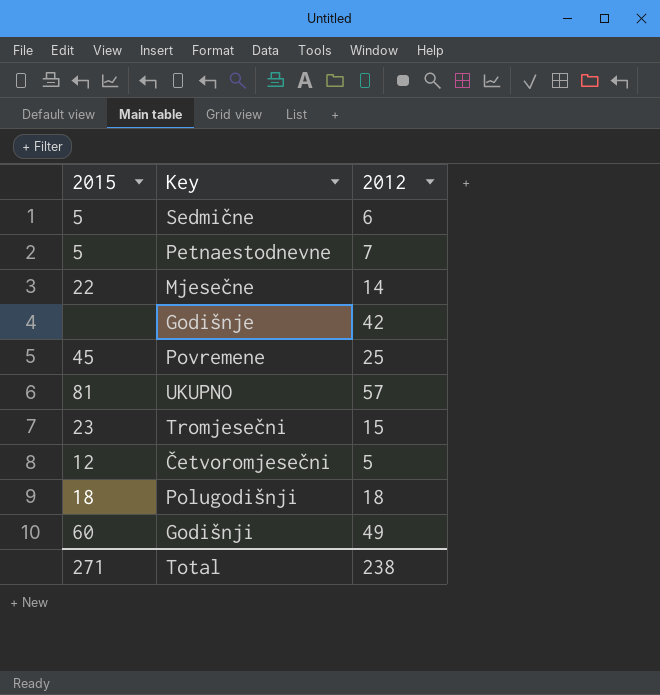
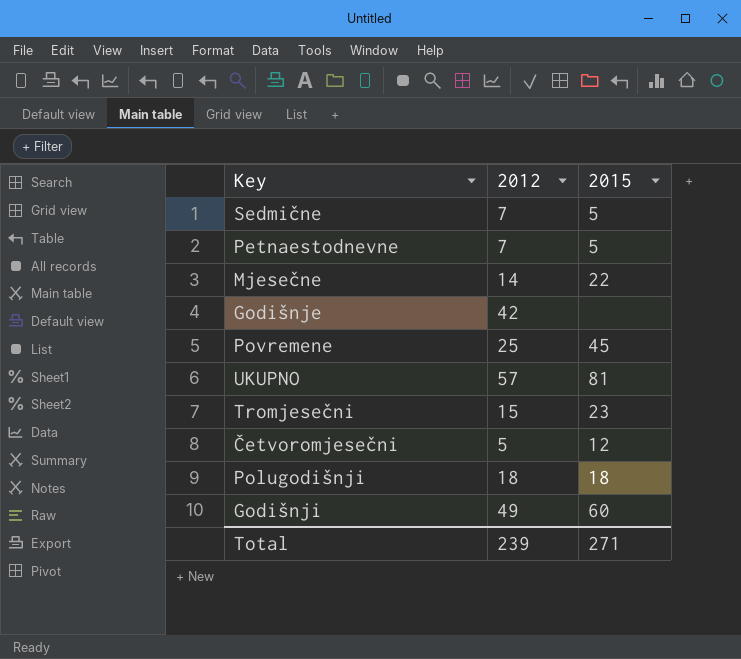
column 2015 | position: 1 -> 3
Sedmične | 2012: 6 -> 7
Total | 2012: 238 -> 239

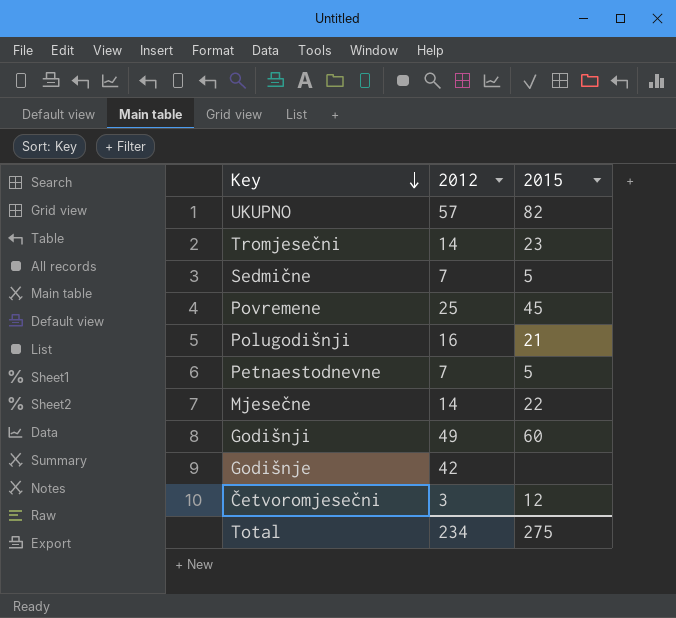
row order: none -> Key descending
UKUPNO | 2015: 81 -> 82
Tromjesečni | 2012: 15 -> 14
Polugodišnji | 2012: 18 -> 16
Polugodišnji | 2015: 18 -> 21
Četvoromjesečni | 2012: 5 -> 3
Total | 2012: 239 -> 234
Total | 2015: 271 -> 275

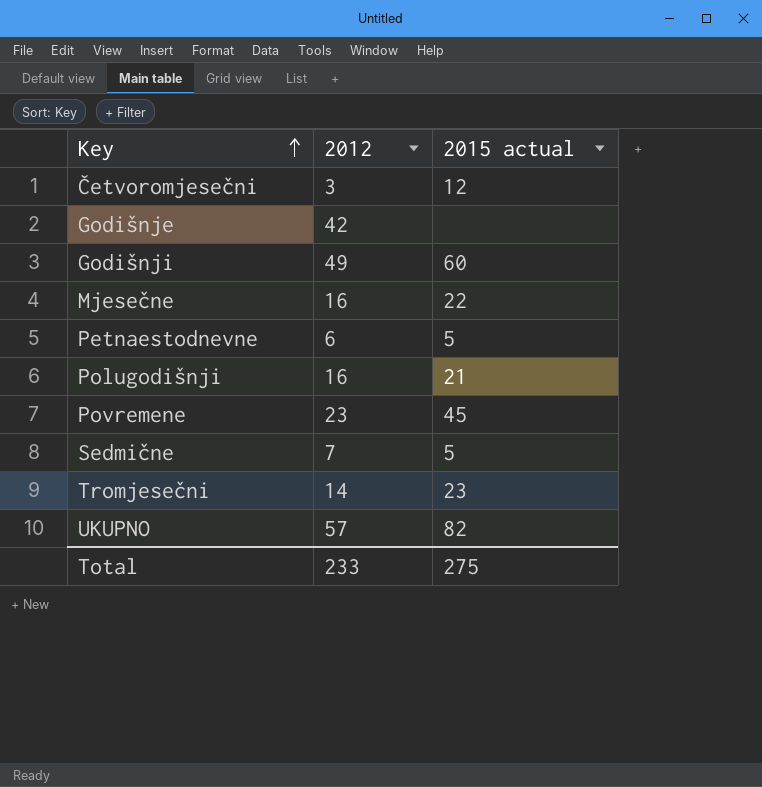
row order: Key descending -> Key ascending
column name: 2015 -> 2015 actual
Mjesečne | 2012: 14 -> 16
Petnaestodnevne | 2012: 7 -> 6
Povremene | 2012: 25 -> 23
Total | 2012: 234 -> 233

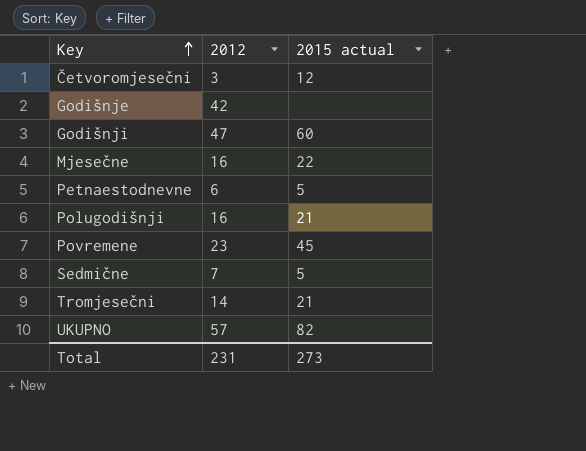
Godišnji | 2012: 49 -> 47
Tromjesečni | 2015 actual: 23 -> 21
Total | 2012: 233 -> 231
Total | 2015 actual: 275 -> 273

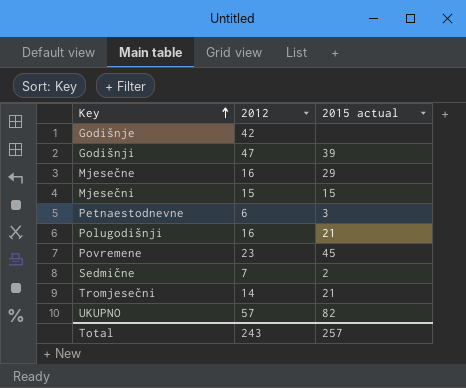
row Četvoromjesečni: 3 | 12 -> none
Godišnji | 2015 actual: 60 -> 39
Mjesečne | 2015 actual: 22 -> 29
row Mjesečni: none -> 15 | 15
Petnaestodnevne | 2015 actual: 5 -> 3
Sedmične | 2015 actual: 5 -> 2
Total | 2012: 231 -> 243
Total | 2015 actual: 273 -> 257

